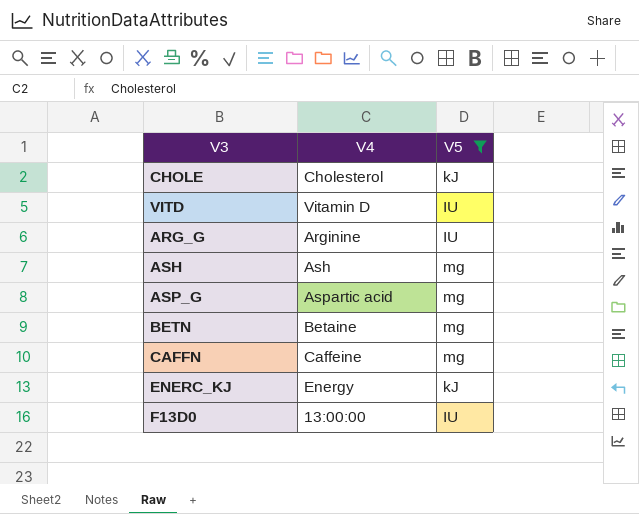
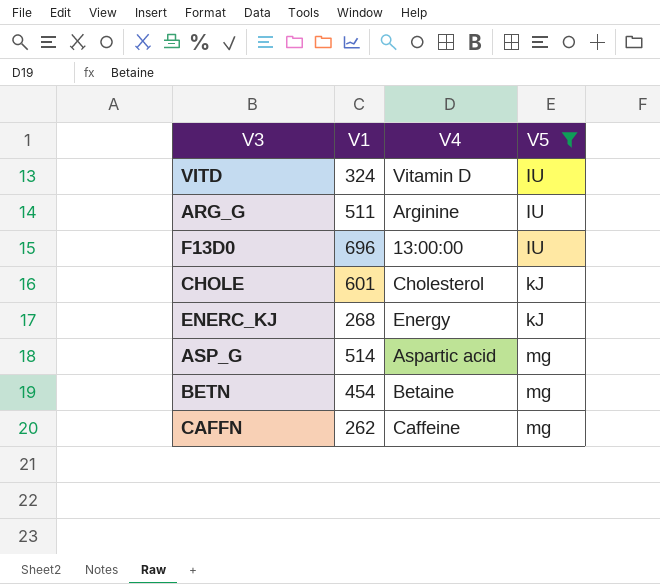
row order: none -> V5 ascending
column V1 | position: none -> 2
row ASH: Ash | mg -> none

